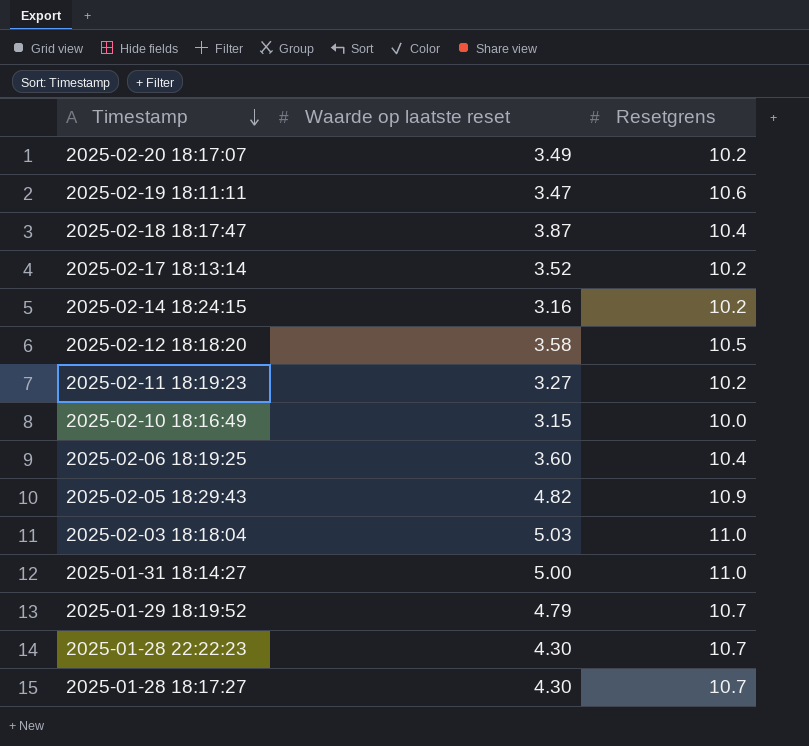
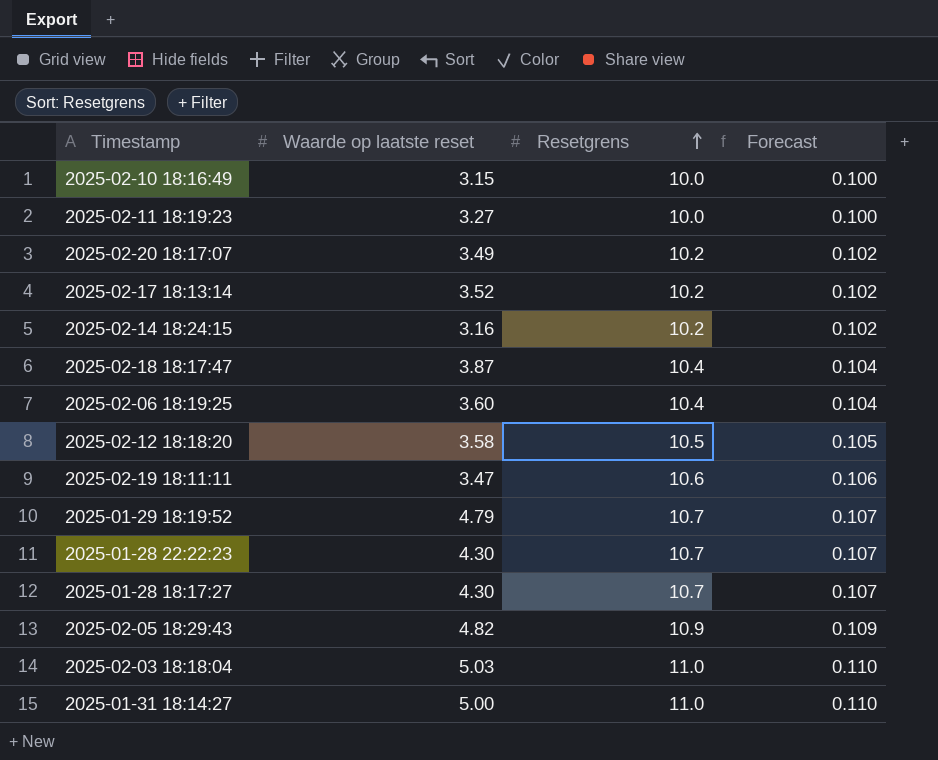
row order: Timestamp descending -> Resetgrens ascending
column Forecast | formula: none -> [Resetgrens] * 0.01
2025-02-11 18:19:23 | Resetgrens: 10.2 -> 10.0

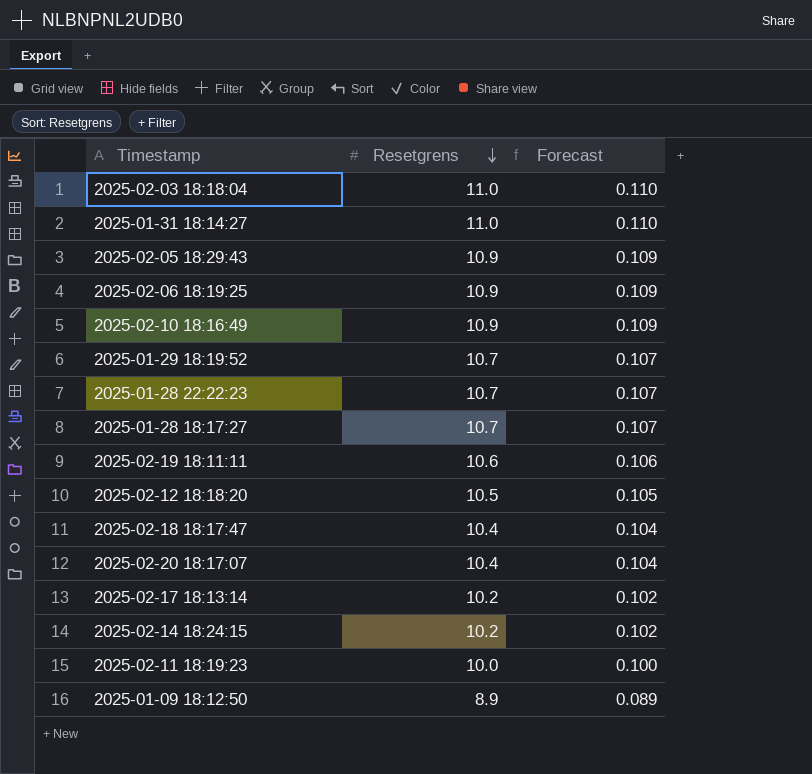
row order: Resetgrens ascending -> Resetgrens descending
column Waarde op laatste reset | position: 2 -> none
2025-02-06 18:19:25 | Resetgrens: 10.4 -> 10.9
2025-02-06 18:19:25 | Forecast: 0.104 -> 0.109
2025-02-10 18:16:49 | Resetgrens: 10.0 -> 10.9
2025-02-10 18:16:49 | Forecast: 0.100 -> 0.109
2025-02-20 18:17:07 | Resetgrens: 10.2 -> 10.4
2025-02-20 18:17:07 | Forecast: 0.102 -> 0.104
row 2025-01-09 18:12:50: none -> 8.9 | 0.089

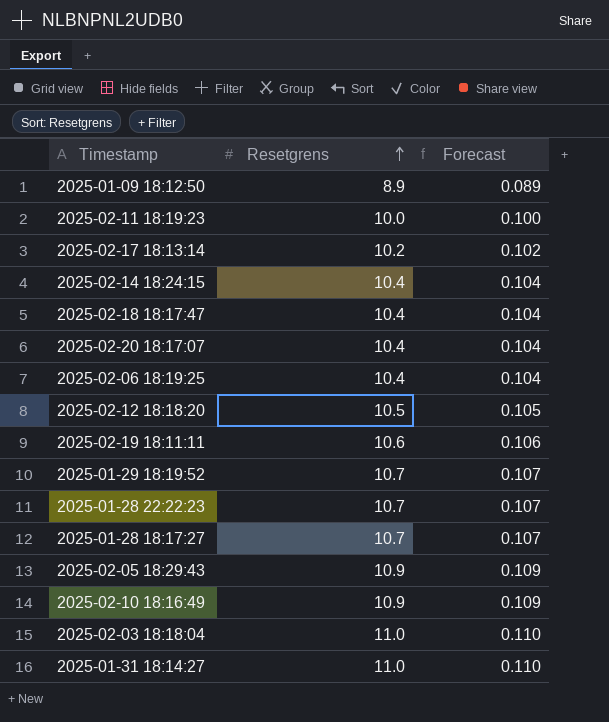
row order: Resetgrens descending -> Resetgrens ascending
2025-02-14 18:24:15 | Resetgrens: 10.2 -> 10.4
2025-02-14 18:24:15 | Forecast: 0.102 -> 0.104
2025-02-06 18:19:25 | Resetgrens: 10.9 -> 10.4
2025-02-06 18:19:25 | Forecast: 0.109 -> 0.104

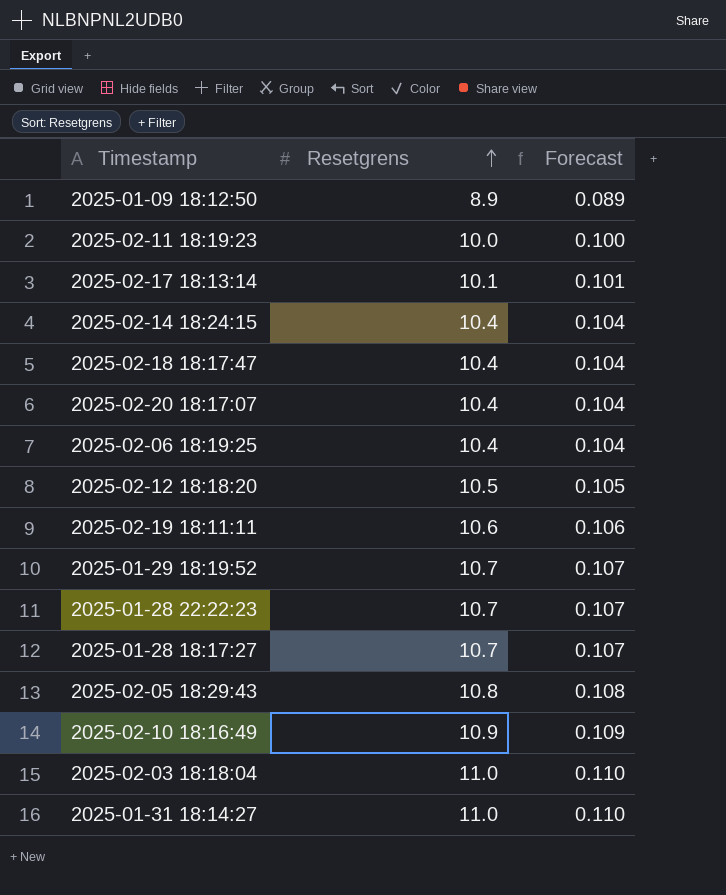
2025-02-17 18:13:14 | Resetgrens: 10.2 -> 10.1
2025-02-17 18:13:14 | Forecast: 0.102 -> 0.101
2025-02-05 18:29:43 | Resetgrens: 10.9 -> 10.8
2025-02-05 18:29:43 | Forecast: 0.109 -> 0.108

